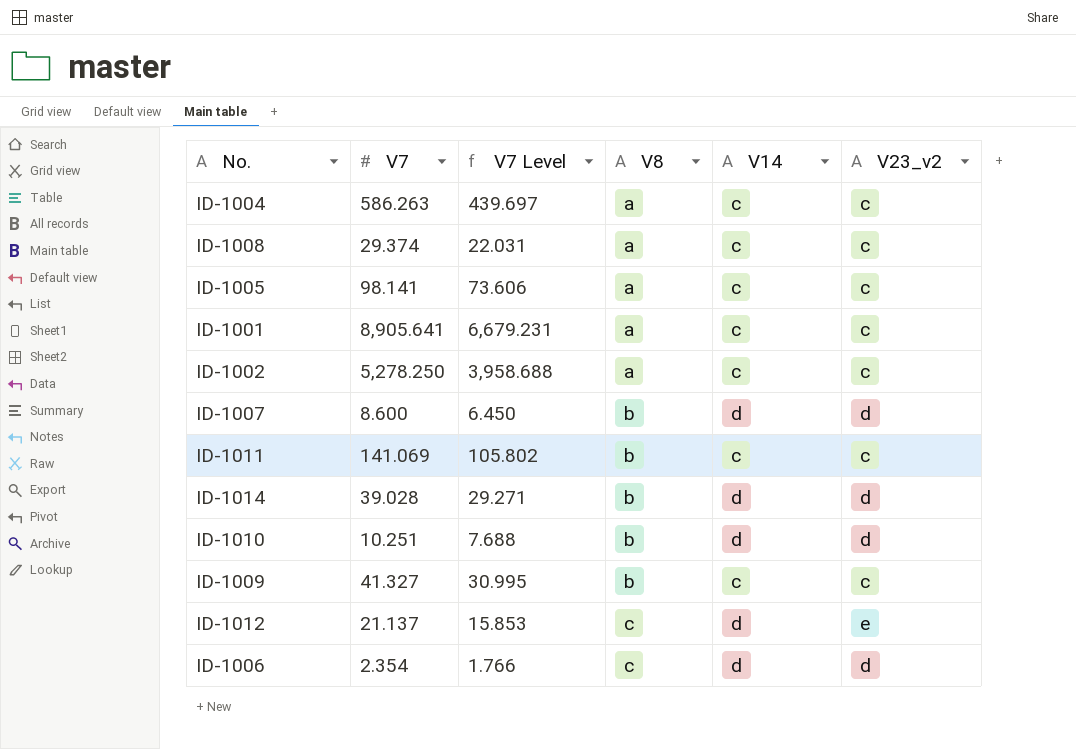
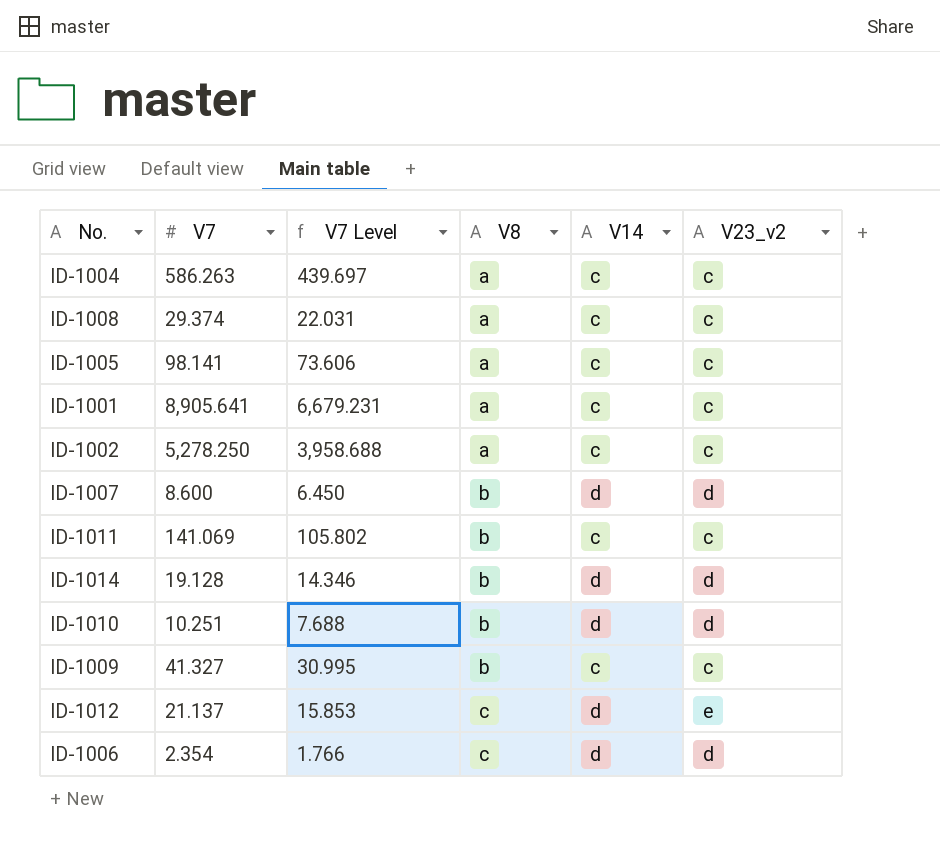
ID-1014 | V7: 39.028 -> 19.128
ID-1014 | V7 Level: 29.271 -> 14.346

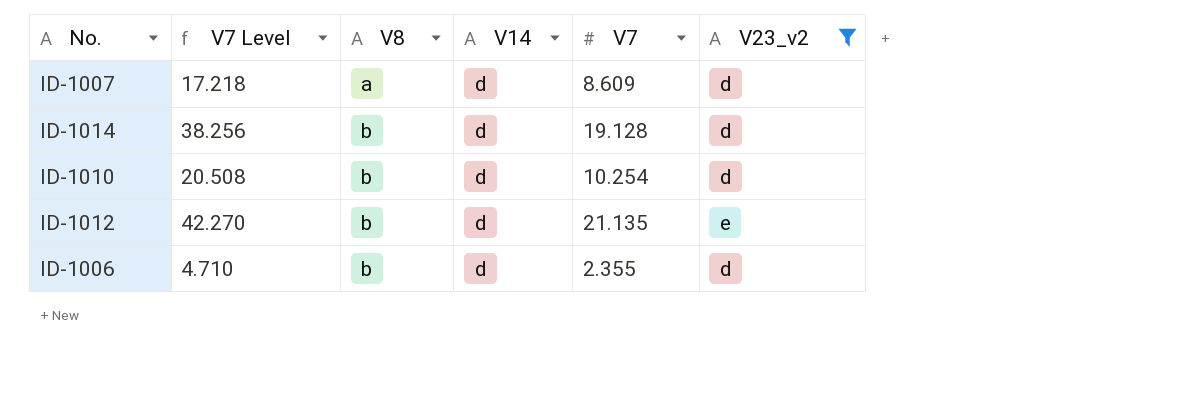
filter: none -> V23_v2 != c
column V7 Level | formula: [V7] * 0.75 -> [V7] * 2
column V7 | position: 2 -> 5
ID-1007 | V8: b -> a
ID-1007 | V7: 8.600 -> 8.609
ID-1010 | V7: 10.251 -> 10.254
ID-1012 | V8: c -> b
ID-1012 | V7: 21.137 -> 21.135
ID-1006 | V8: c -> b
ID-1006 | V7: 2.354 -> 2.355

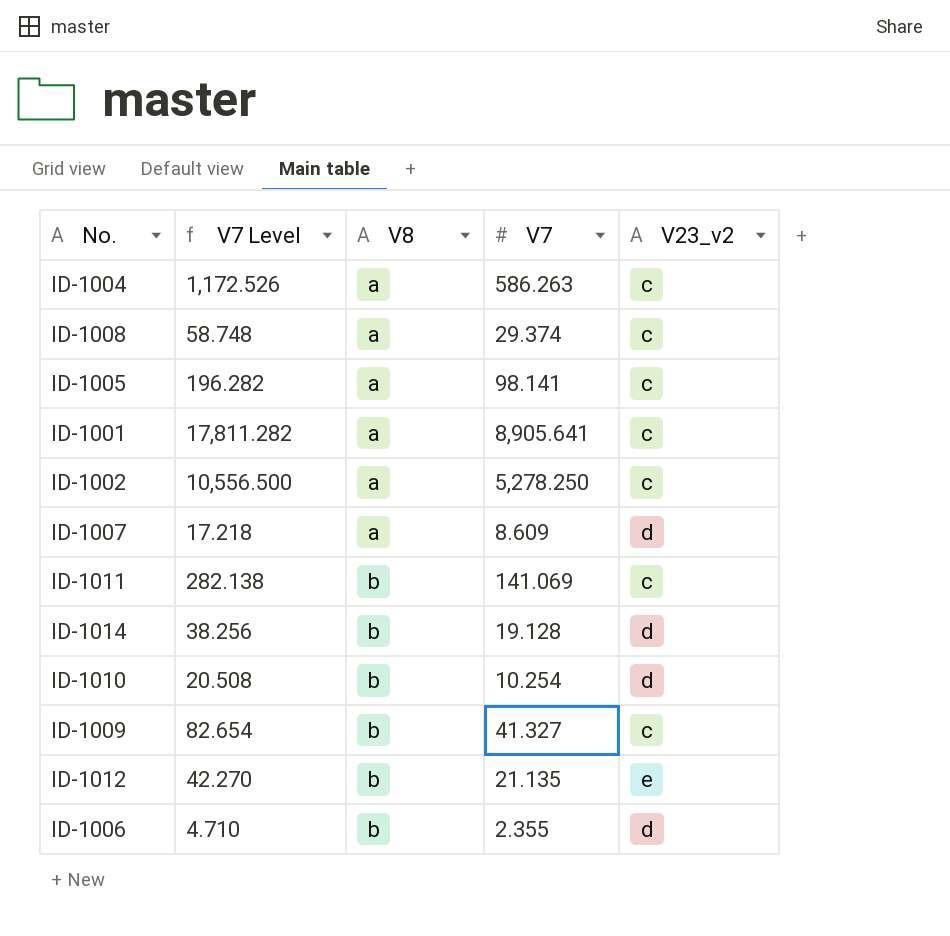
filter: V23_v2 != c -> none
column V14 | position: 4 -> none

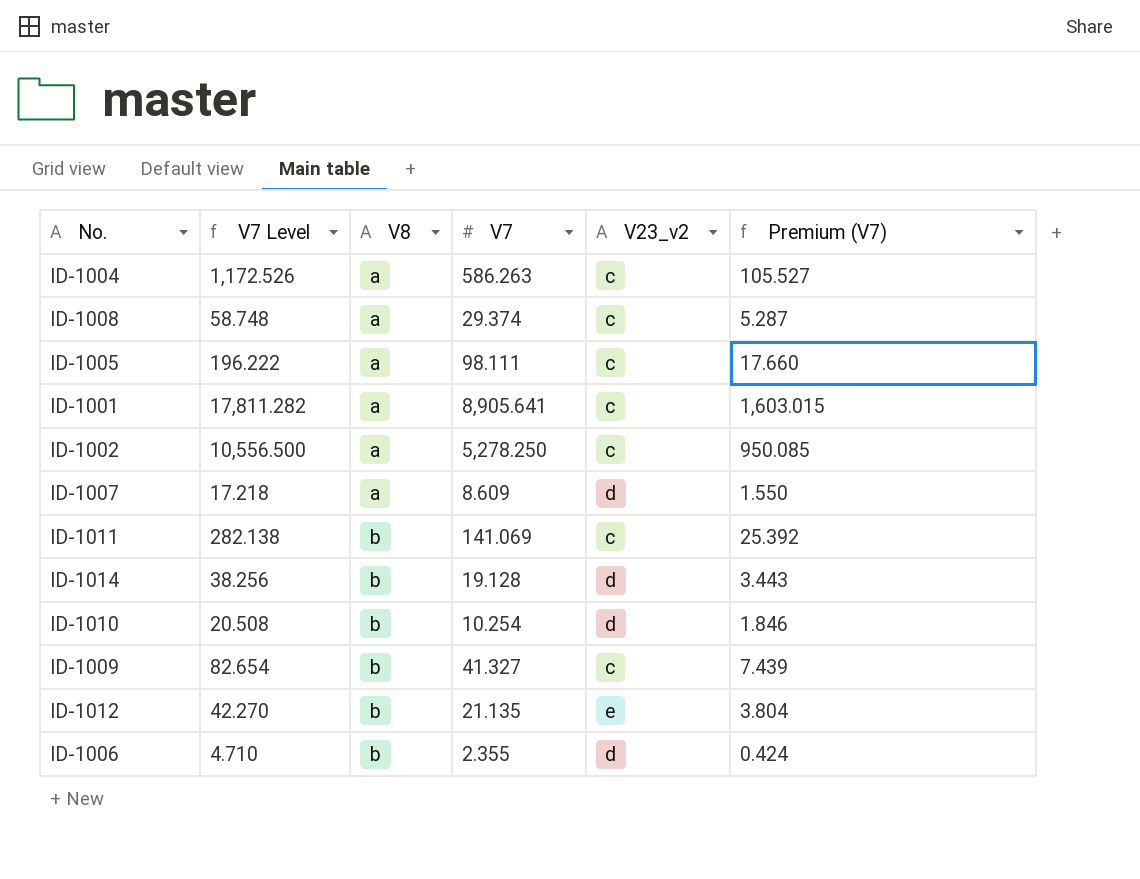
column Premium (V7) | formula: none -> [V7] * 0.18
ID-1005 | V7 Level: 196.282 -> 196.222
ID-1005 | V7: 98.141 -> 98.111

